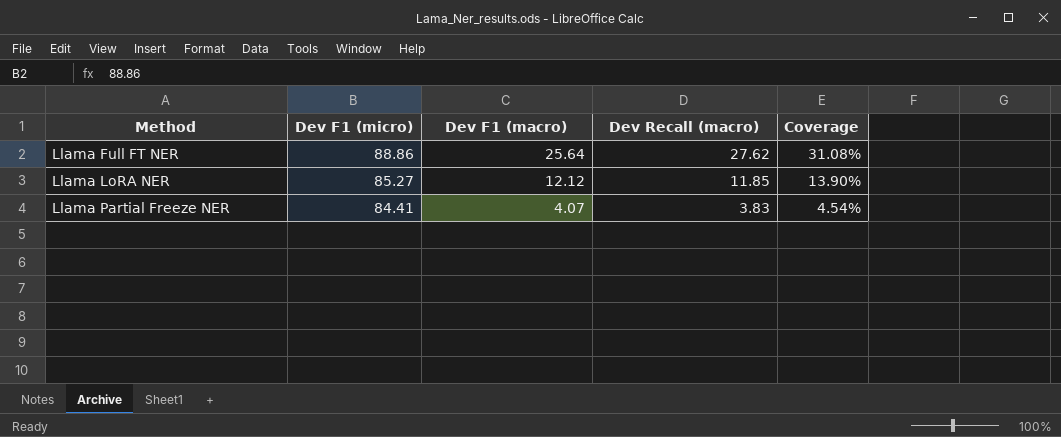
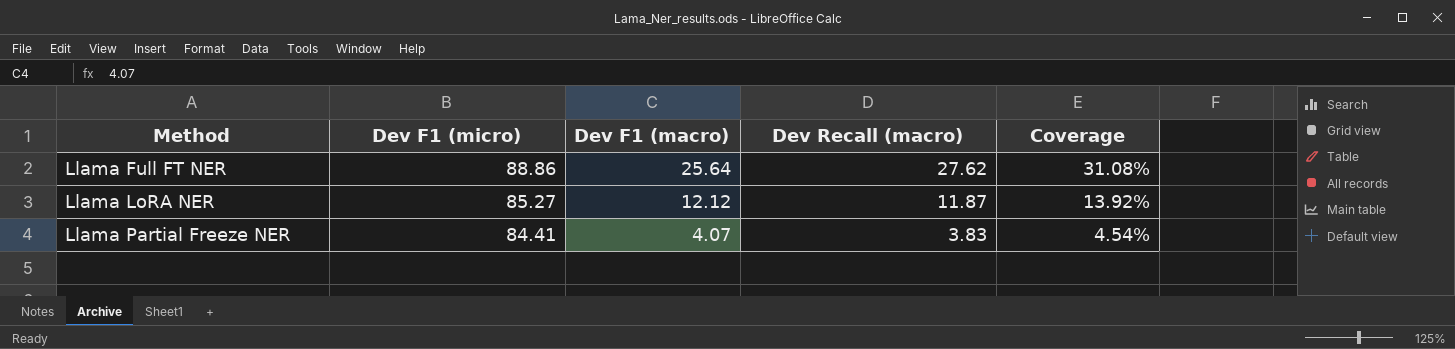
Llama LoRA NER | Dev Recall (macro): 11.85 -> 11.87
Llama LoRA NER | Coverage: 13.90% -> 13.92%

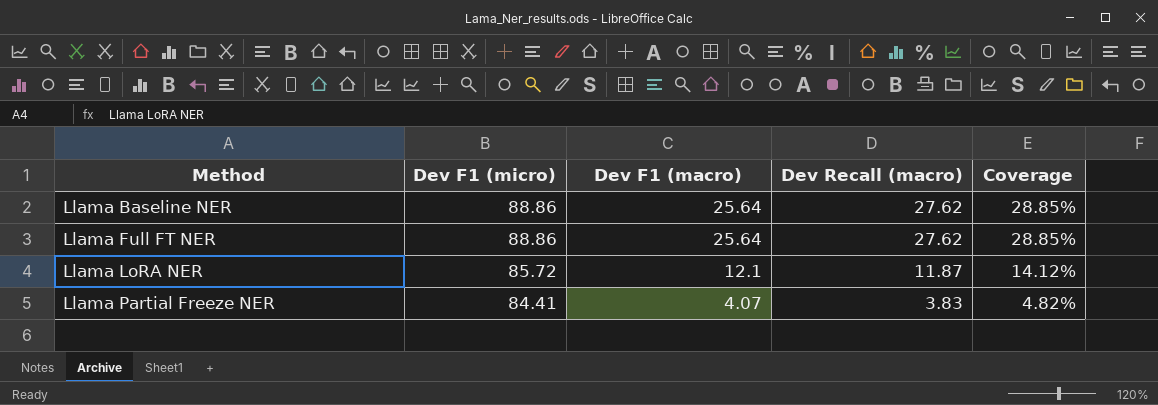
column Coverage | formula: [Dev Recall (macro)] / [Dev F1 (micro)] -> [Dev F1 (macro)] / [Dev F1 (micro)]
row Llama Baseline NER: none -> 88.86 | 25.64 | 27.62 | 28.85%
Llama LoRA NER | Dev F1 (micro): 85.27 -> 85.72
Llama LoRA NER | Dev F1 (macro): 12.12 -> 12.1

